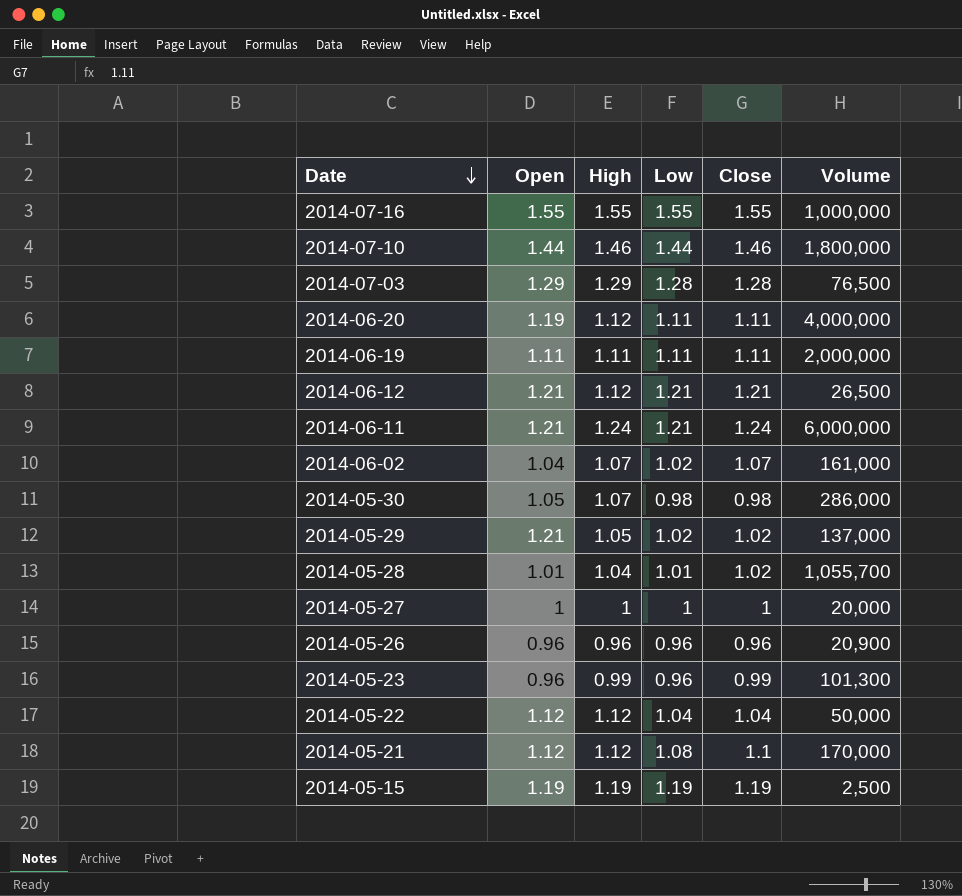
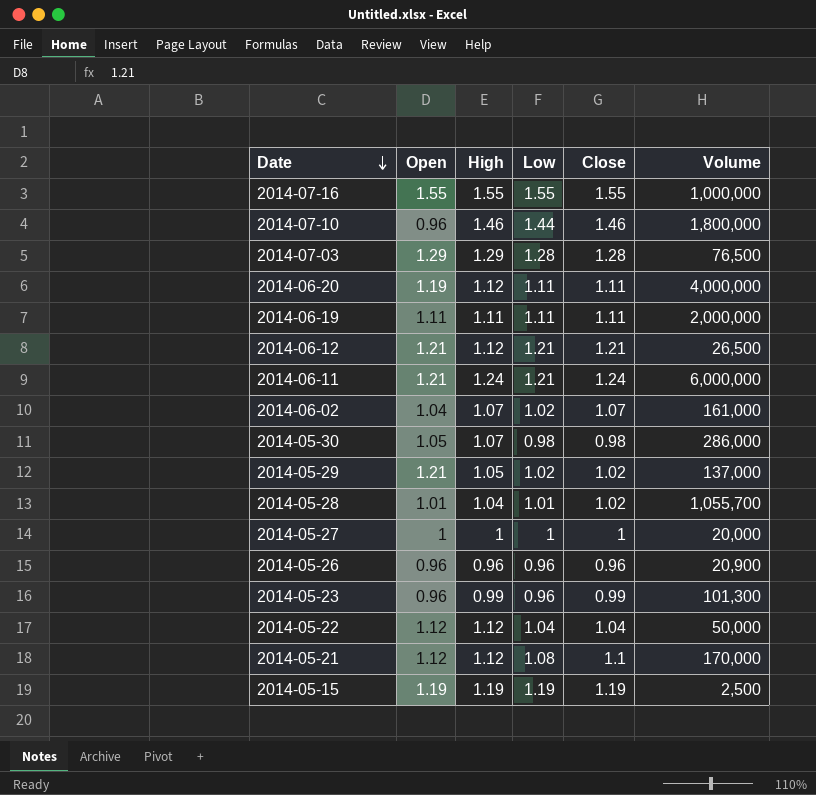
2014-07-10 | Open: 1.44 -> 0.96

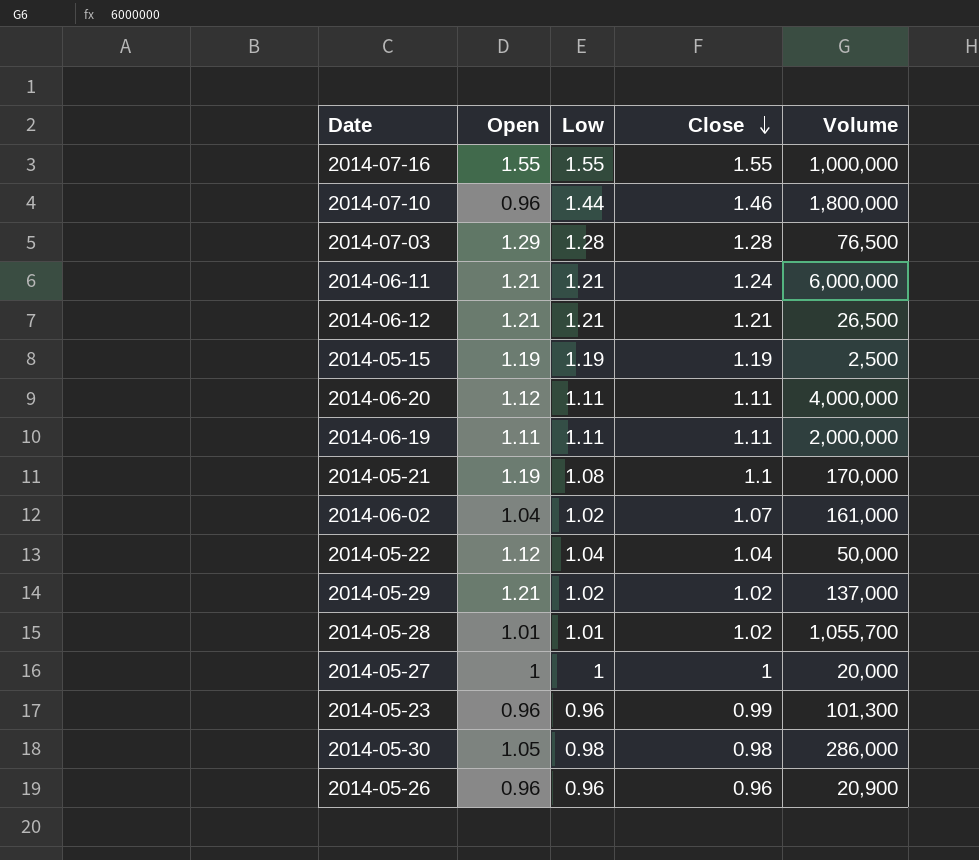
row order: Date descending -> Close descending
column High | position: 3 -> none
2014-06-20 | Open: 1.19 -> 1.12
2014-05-21 | Open: 1.12 -> 1.19

